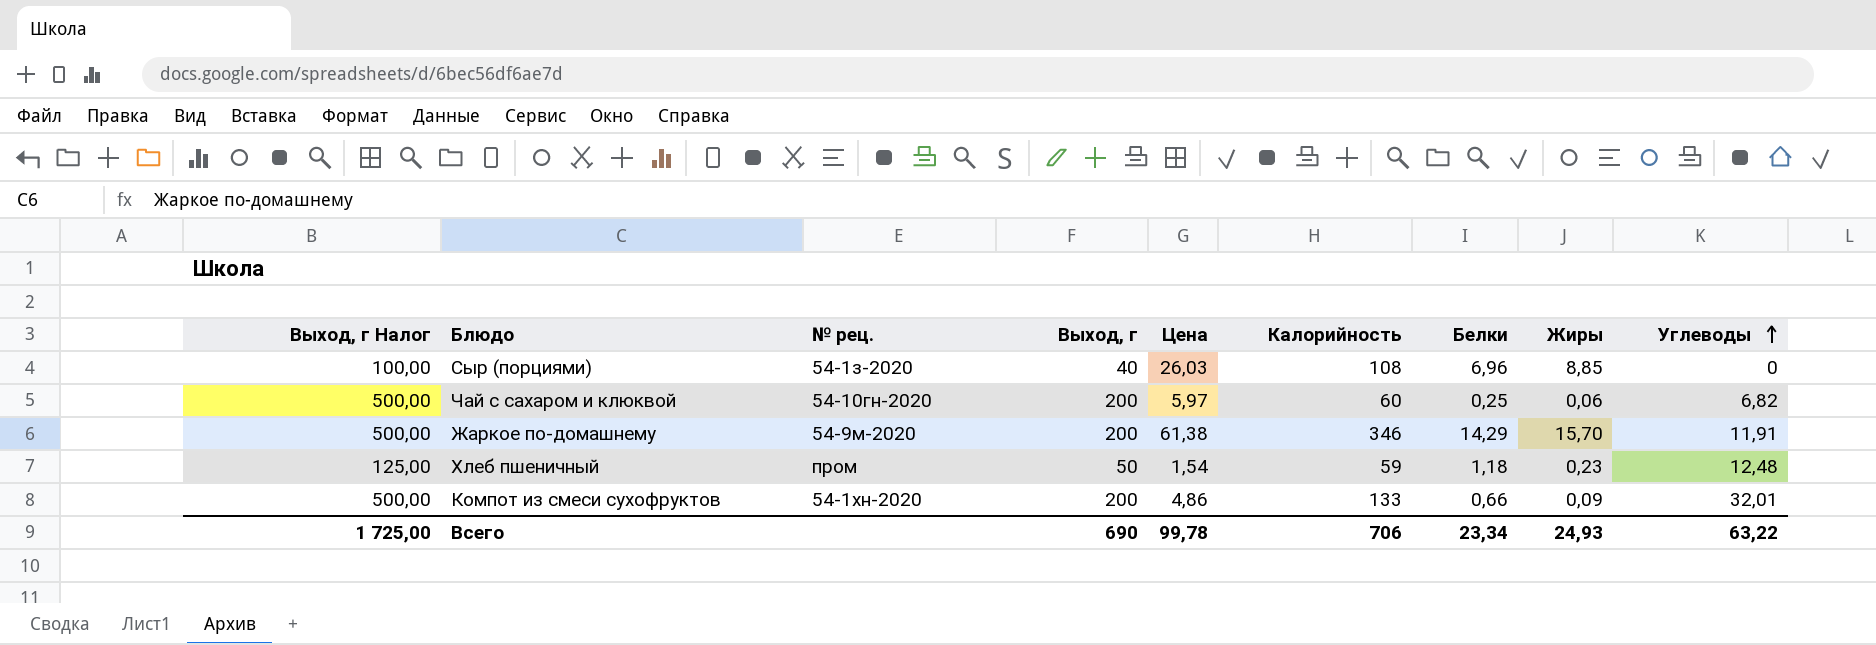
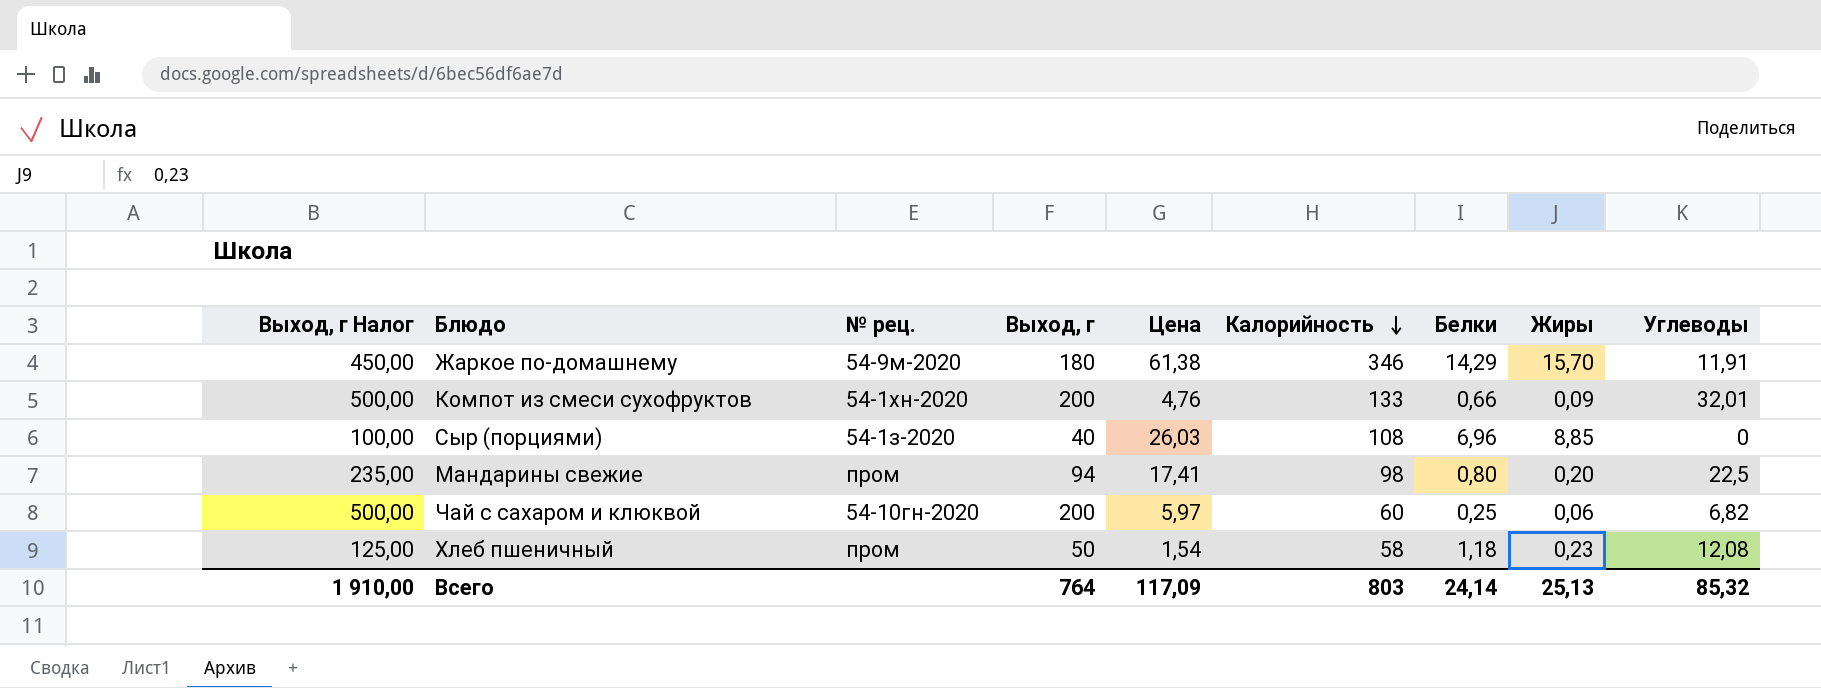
row order: Углеводы ascending -> Калорийность descending
Жаркое по-домашнему | Выход, г Налог: 500,00 -> 450,00
Жаркое по-домашнему | Выход, г: 200 -> 180
Компот из смеси сухофруктов | Цена: 4,86 -> 4,76
row Мандарины свежие: none -> 235,00 | пром | 94 | 17,41 | 98 | 0,80 | 0,20 | 22,5
Хлеб пшеничный | Калорийность: 59 -> 58
Хлеб пшеничный | Углеводы: 12,48 -> 12,08
Всего | Выход, г Налог: 1 725,00 -> 1 910,00
Всего | Выход, г: 690 -> 764
Всего | Цена: 99,78 -> 117,09
Всего | Калорийность: 706 -> 803
Всего | Белки: 23,34 -> 24,14
Всего | Жиры: 24,93 -> 25,13
Всего | Углеводы: 63,22 -> 85,32

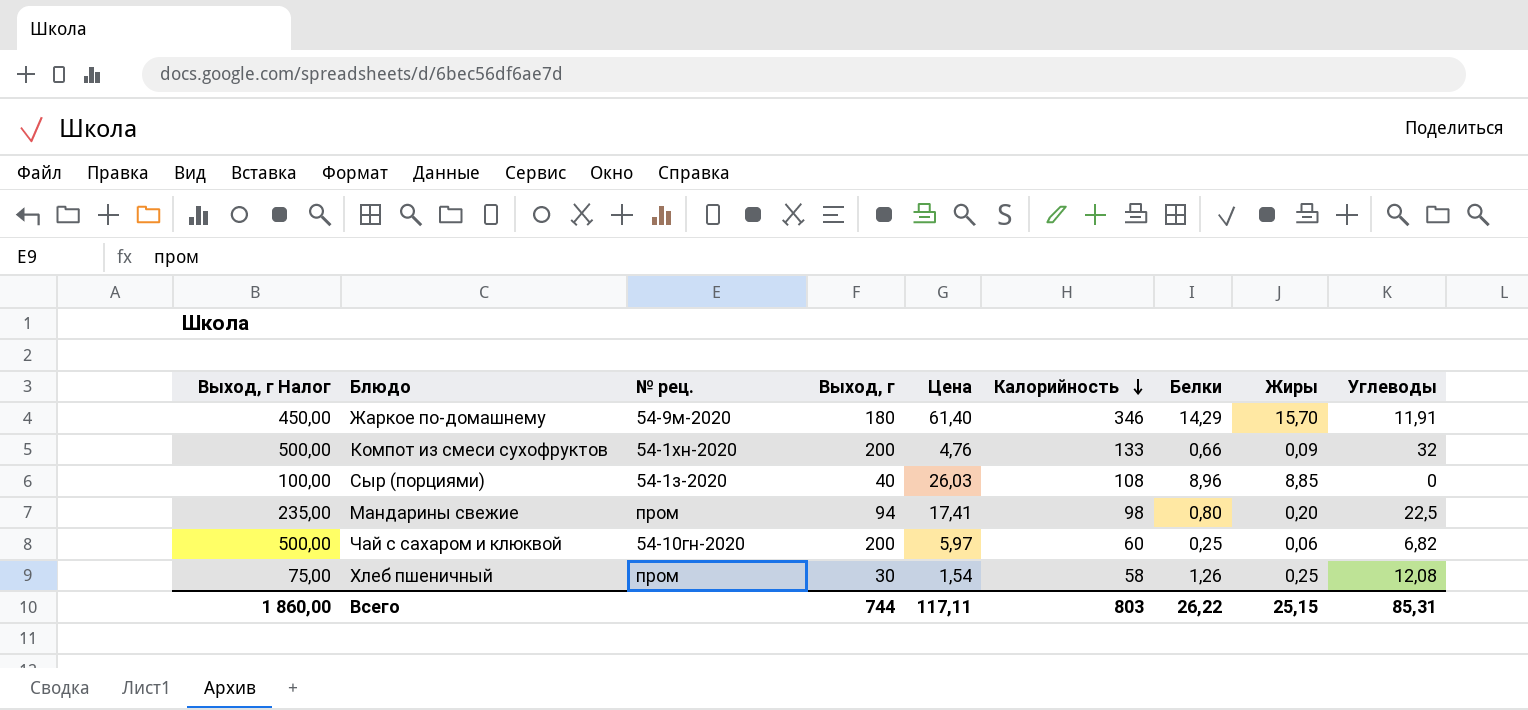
Жаркое по-домашнему | Цена: 61,38 -> 61,40
Компот из смеси сухофруктов | Углеводы: 32,01 -> 32
Сыр (порциями) | Белки: 6,96 -> 8,96
Хлеб пшеничный | Выход, г Налог: 125,00 -> 75,00
Хлеб пшеничный | Выход, г: 50 -> 30
Хлеб пшеничный | Белки: 1,18 -> 1,26
Хлеб пшеничный | Жиры: 0,23 -> 0,25
Всего | Выход, г Налог: 1 910,00 -> 1 860,00
Всего | Выход, г: 764 -> 744
Всего | Цена: 117,09 -> 117,11
Всего | Белки: 24,14 -> 26,22
Всего | Жиры: 25,13 -> 25,15
Всего | Углеводы: 85,32 -> 85,31

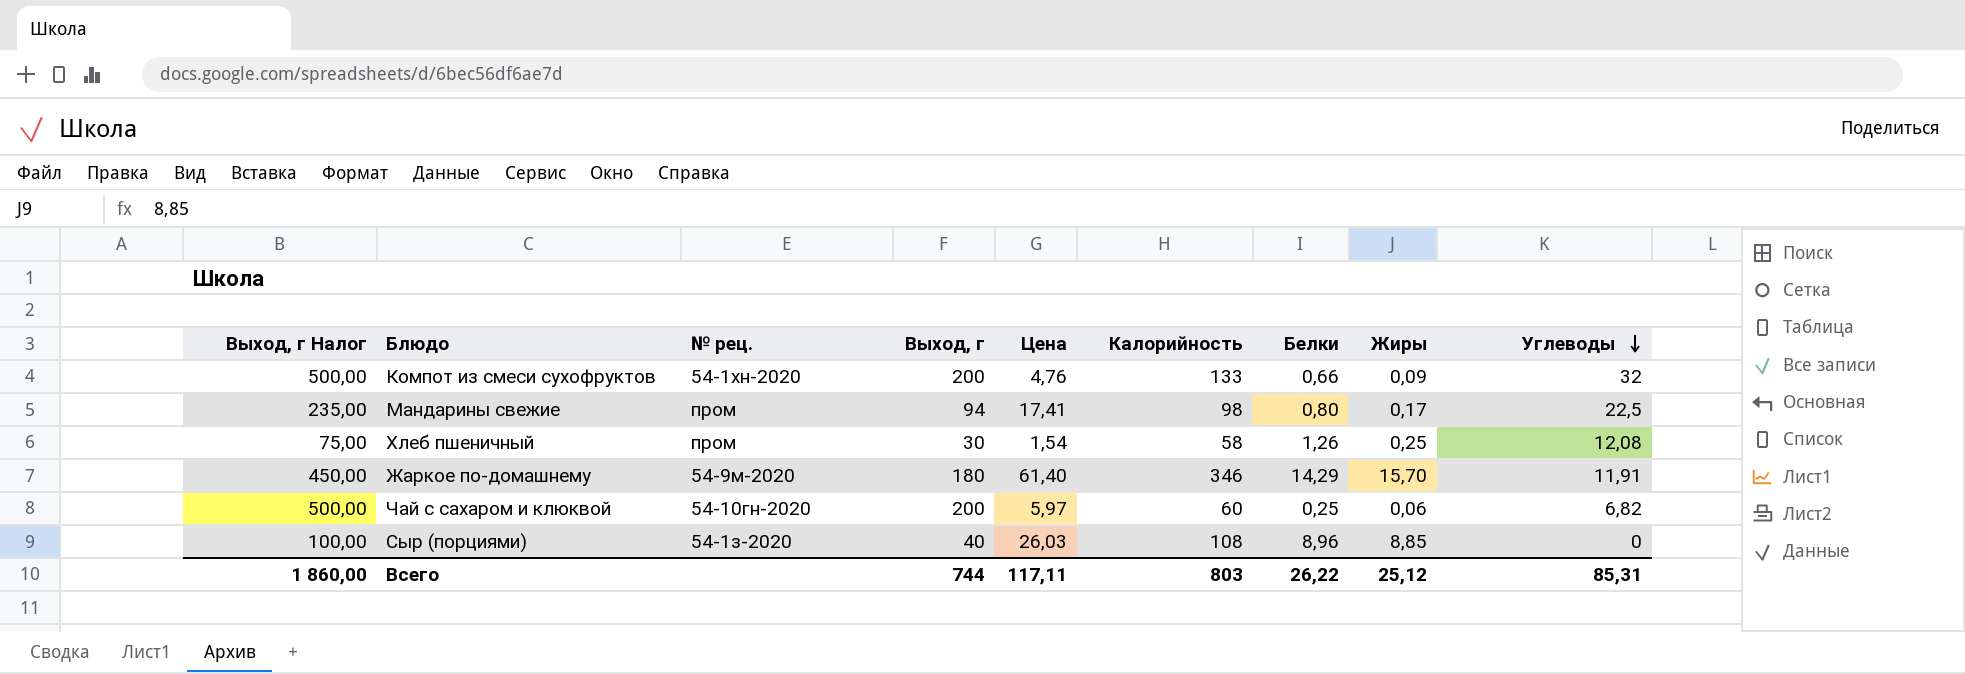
row order: Калорийность descending -> Углеводы descending
Мандарины свежие | Жиры: 0,20 -> 0,17
Всего | Жиры: 25,15 -> 25,12

